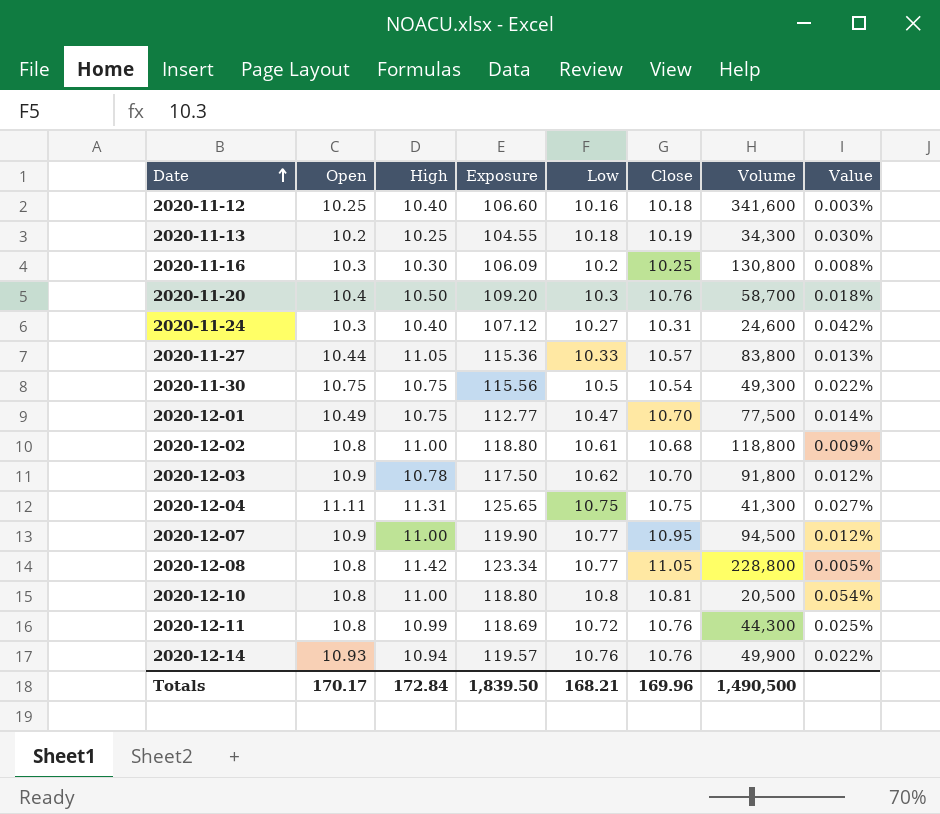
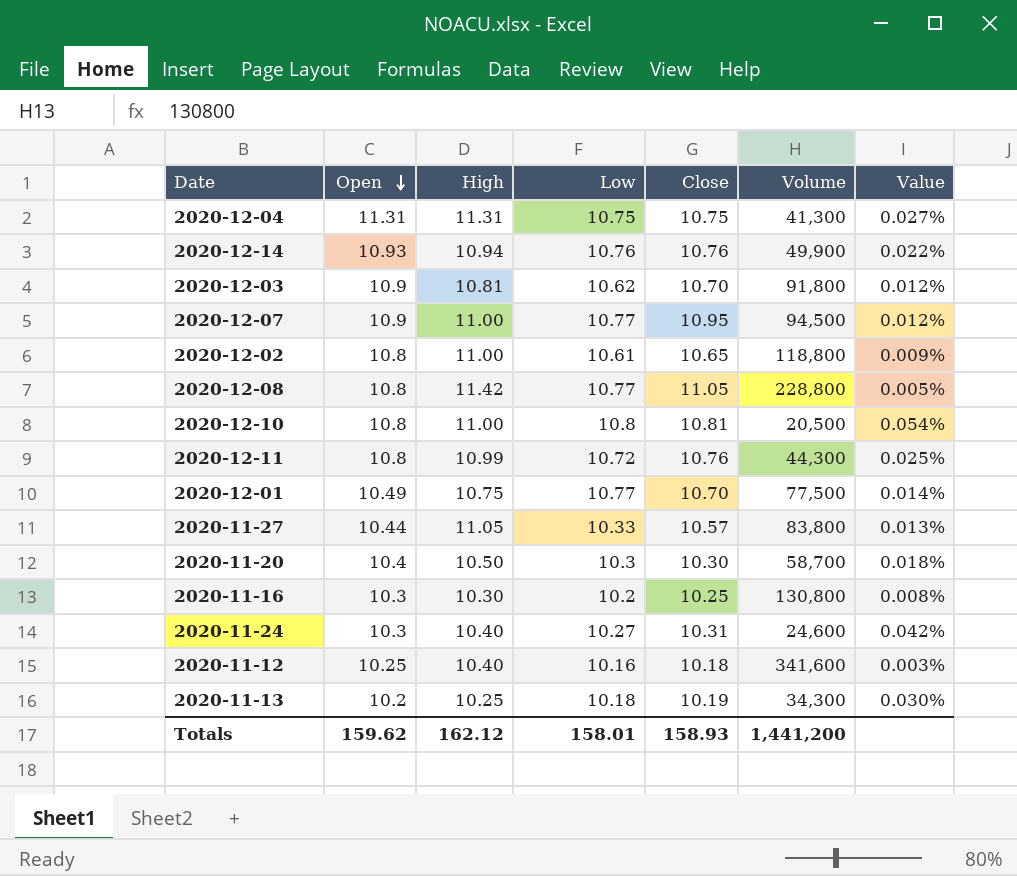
row order: Date ascending -> Open descending
column Exposure | formula: [Open] * [High] -> none
row 2020-11-30: 10.75 | 10.75 | 115.56 | 10.5 | 10.54 | 49,300 | 0.022% -> none
2020-12-04 | Open: 11.11 -> 11.31
2020-12-03 | High: 10.78 -> 10.81
2020-12-02 | Close: 10.68 -> 10.65
2020-12-01 | Low: 10.47 -> 10.77
2020-11-20 | Close: 10.76 -> 10.30
Totals | Open: 170.17 -> 159.62
Totals | High: 172.84 -> 162.12
Totals | Low: 168.21 -> 158.01
Totals | Close: 169.96 -> 158.93
Totals | Volume: 1,490,500 -> 1,441,200

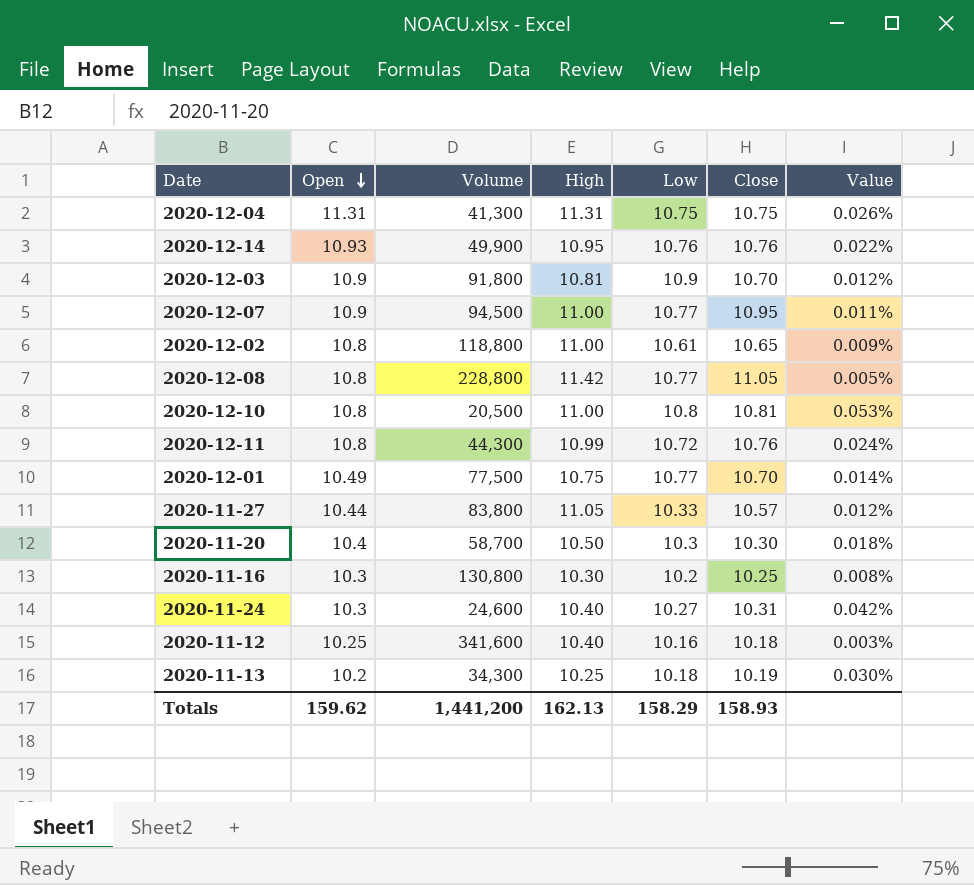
column Volume | position: 6 -> 3
column Value | formula: [High] / [Volume] -> [Low] / [Volume]
2020-12-14 | High: 10.94 -> 10.95
2020-12-03 | Low: 10.62 -> 10.9
Totals | High: 162.12 -> 162.13
Totals | Low: 158.01 -> 158.29

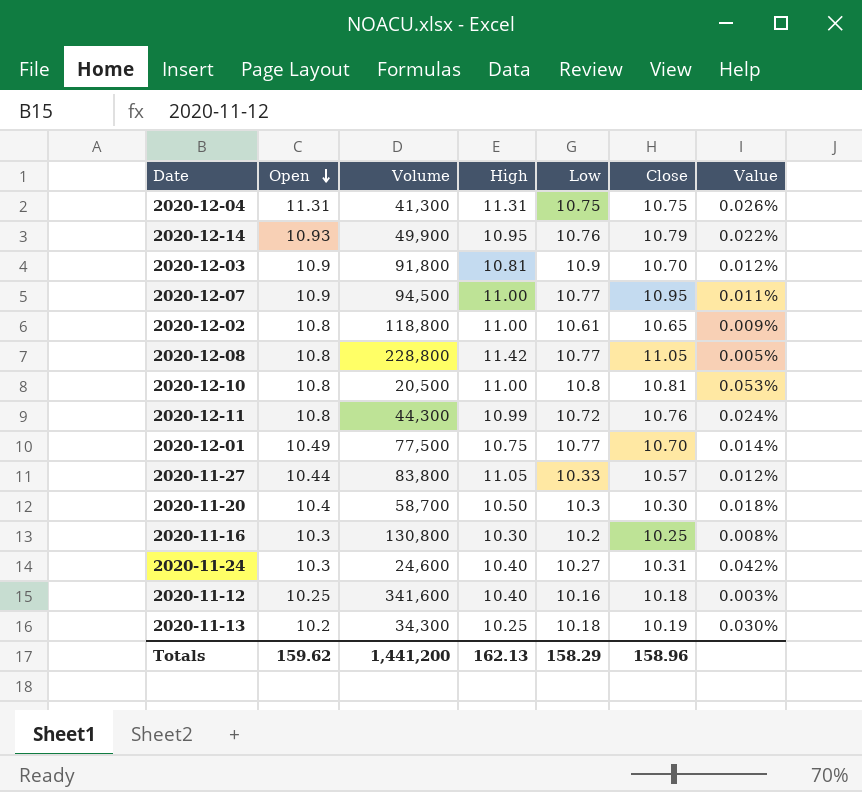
2020-12-14 | Close: 10.76 -> 10.79
Totals | Close: 158.93 -> 158.96

